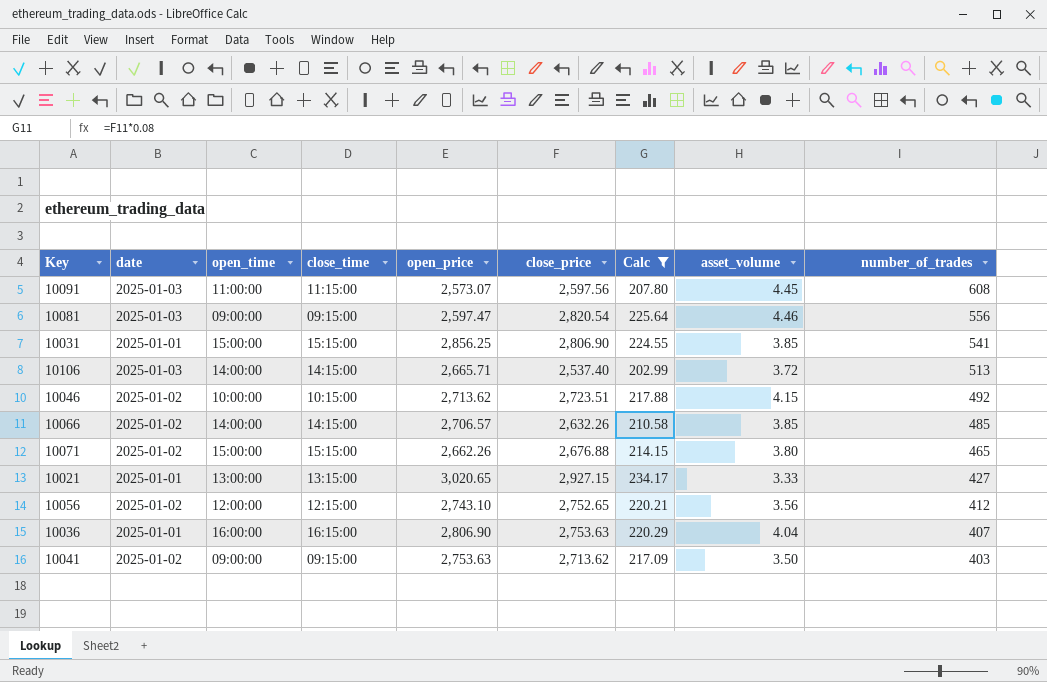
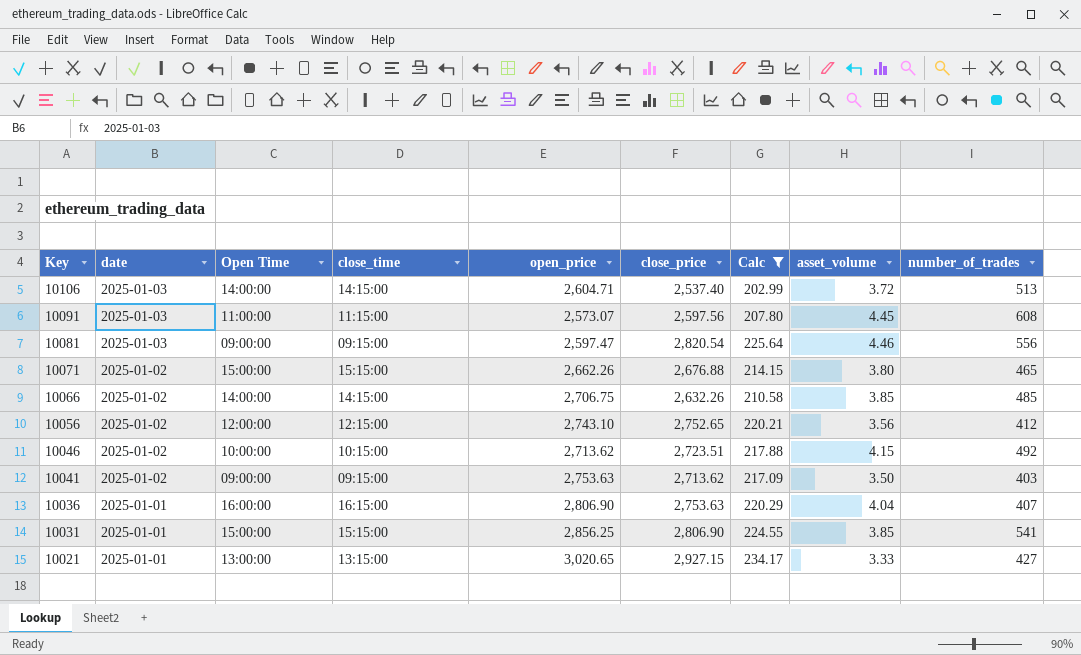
row order: number_of_trades descending -> Key descending
column name: open_time -> Open Time
10106 | open_price: 2,665.71 -> 2,604.71
10066 | open_price: 2,706.57 -> 2,706.75

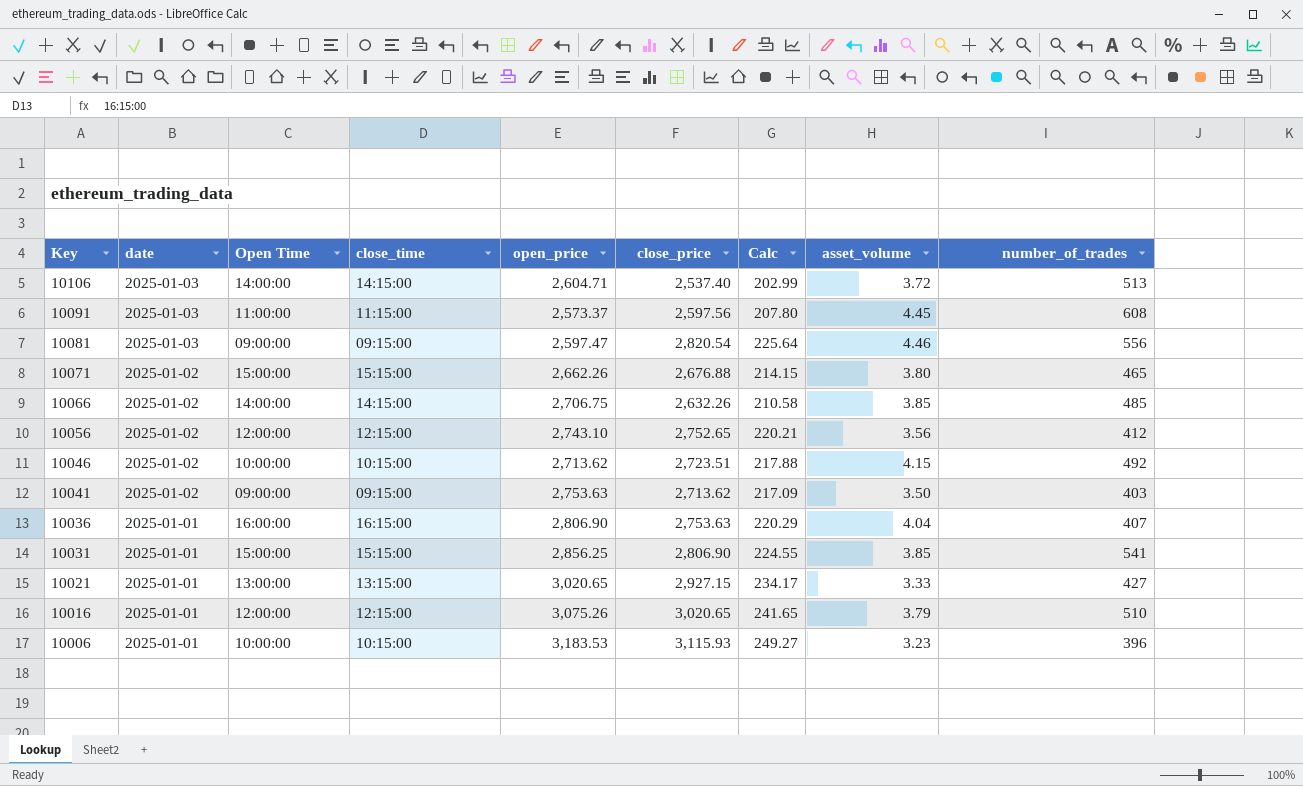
filter: Calc <= 234.17 -> none
10091 | open_price: 2,573.07 -> 2,573.37

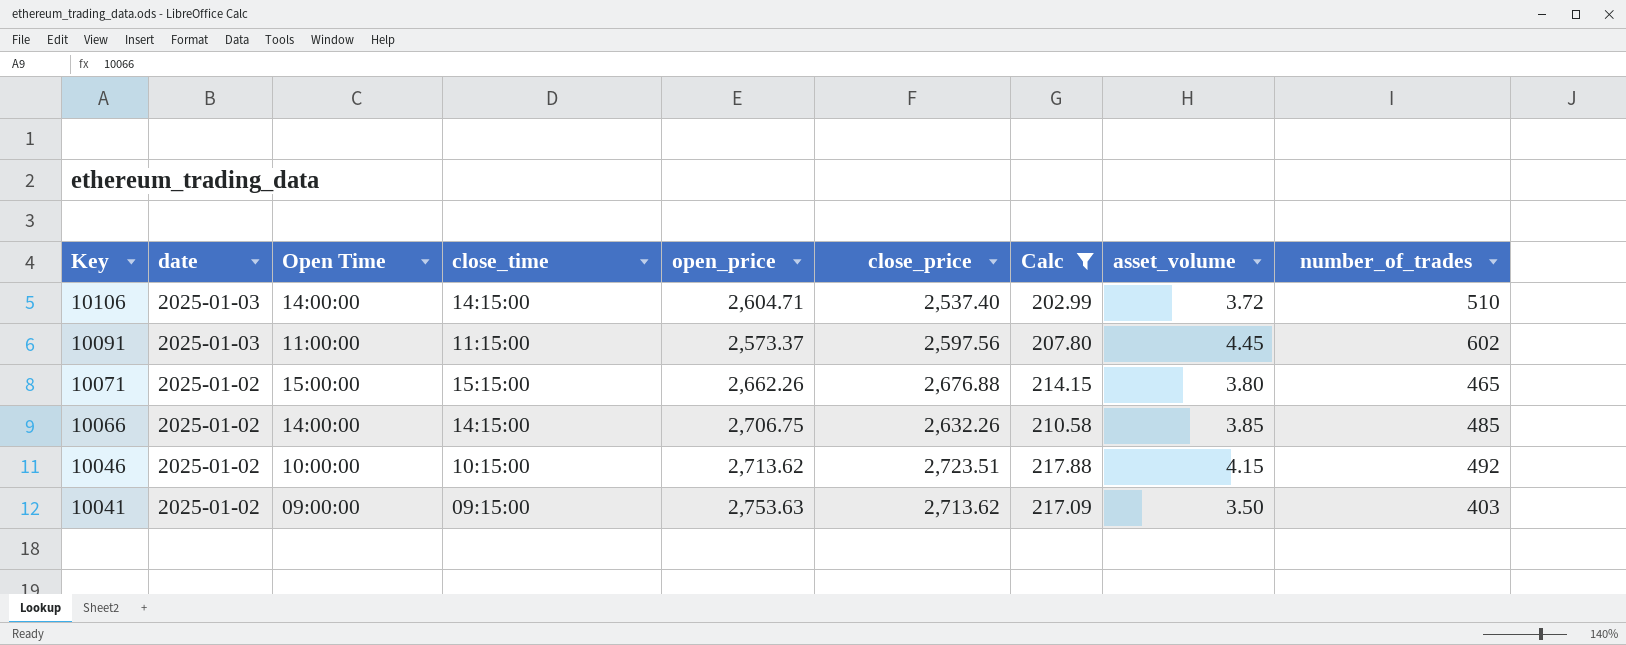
filter: none -> Calc <= 217.88
10106 | number_of_trades: 513 -> 510
10091 | number_of_trades: 608 -> 602

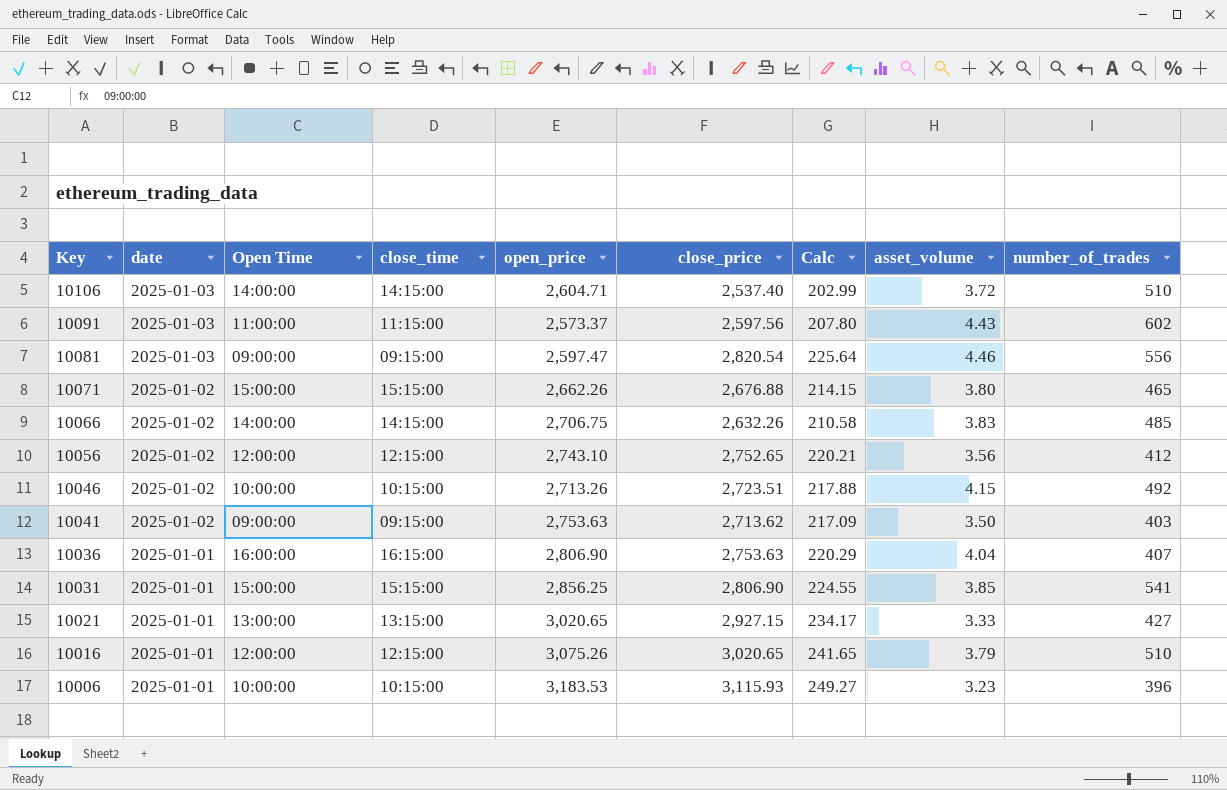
filter: Calc <= 217.88 -> none
10091 | asset_volume: 4.45 -> 4.43
10066 | asset_volume: 3.85 -> 3.83
10046 | open_price: 2,713.62 -> 2,713.26

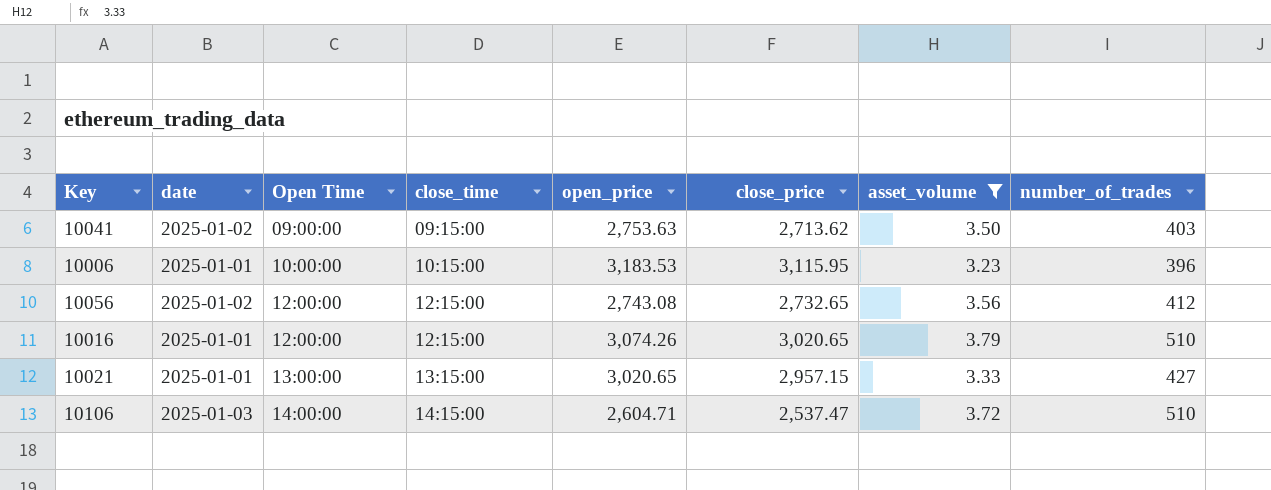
filter: none -> asset_volume <= 3.79
row order: Key descending -> Open Time ascending
column Calc | formula: [close_price] * 0.08 -> none
10006 | close_price: 3,115.93 -> 3,115.95
10056 | open_price: 2,743.10 -> 2,743.08
10056 | close_price: 2,752.65 -> 2,732.65
10016 | open_price: 3,075.26 -> 3,074.26
10021 | close_price: 2,927.15 -> 2,957.15
10106 | close_price: 2,537.40 -> 2,537.47

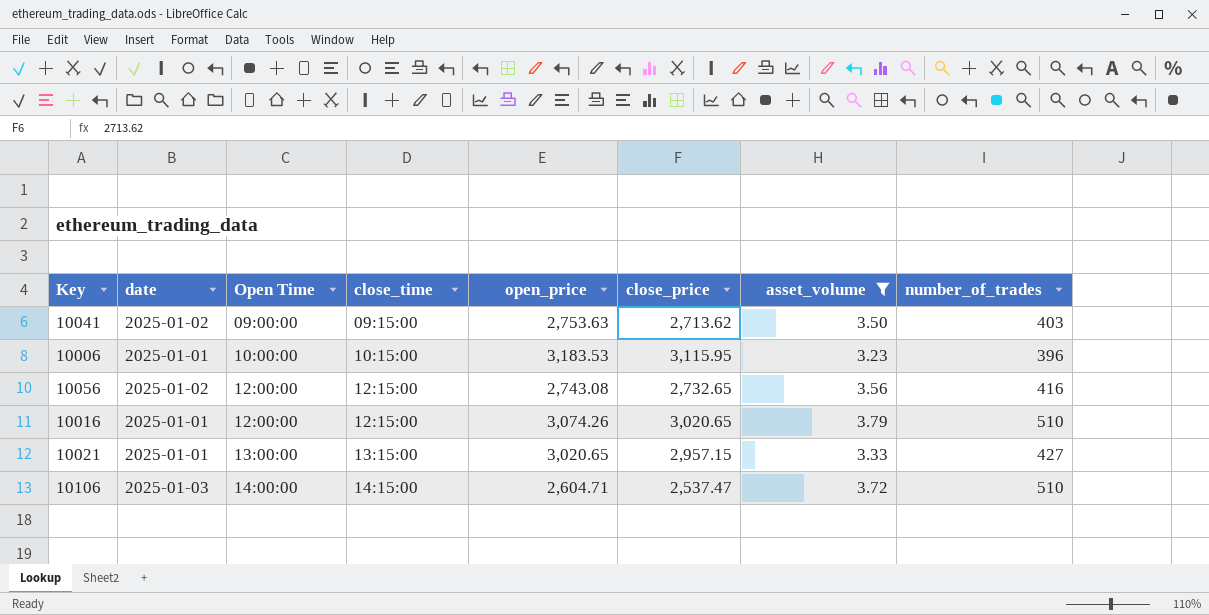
10056 | number_of_trades: 412 -> 416

